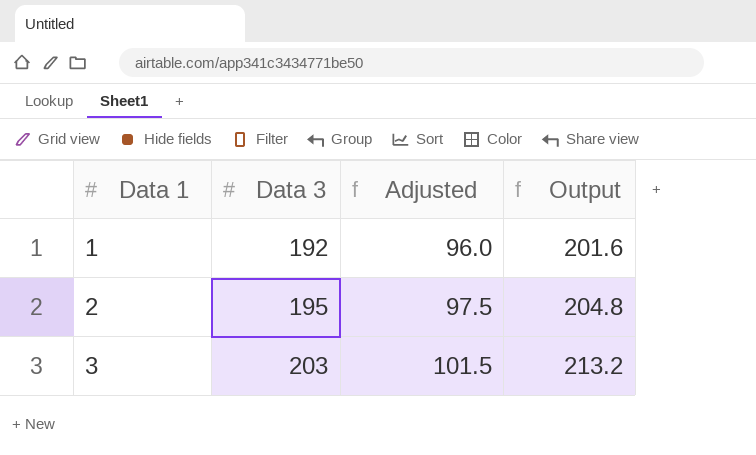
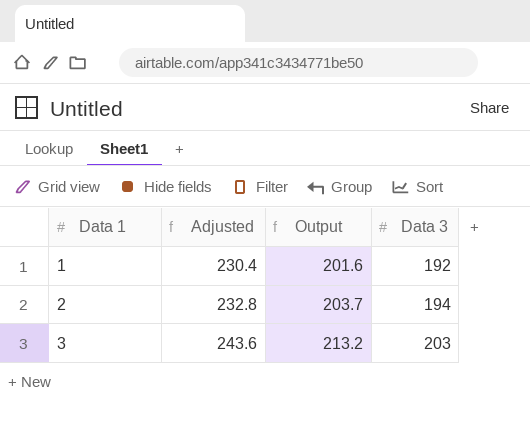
column Adjusted | formula: [Data 3] * 0.5 -> [Data 3] * 1.2
column Data 3 | position: 2 -> 4
2 | Output: 204.8 -> 203.7
2 | Data 3: 195 -> 194

